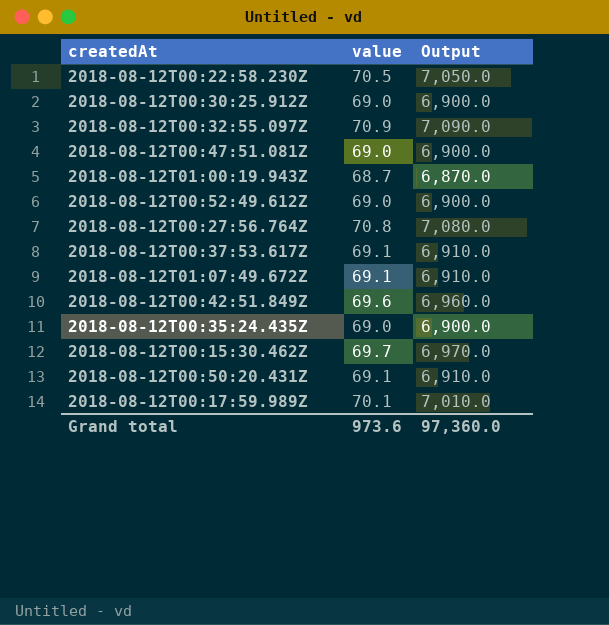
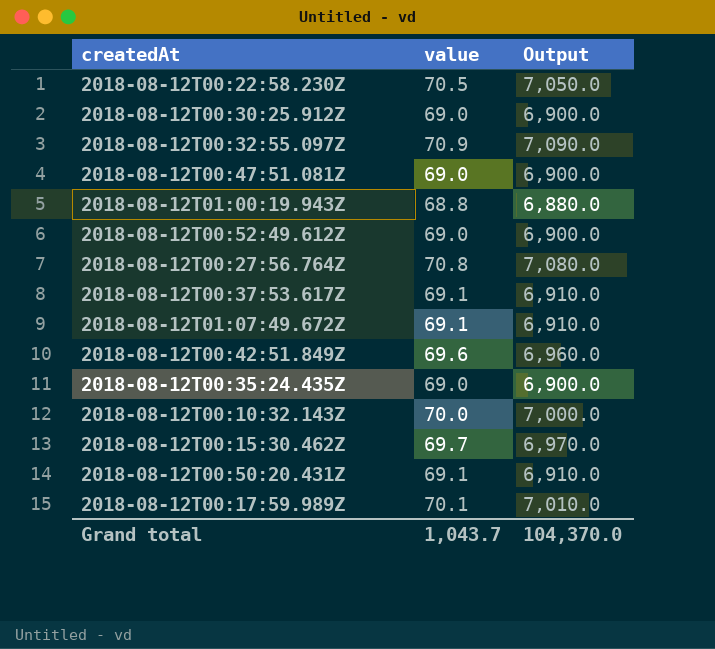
2018-08-12T01:00:19.943Z | value: 68.7 -> 68.8
2018-08-12T01:00:19.943Z | Output: 6,870.0 -> 6,880.0
row 2018-08-12T00:10:32.143Z: none -> 70.0 | 7,000.0
Grand total | value: 973.6 -> 1,043.7
Grand total | Output: 97,360.0 -> 104,370.0

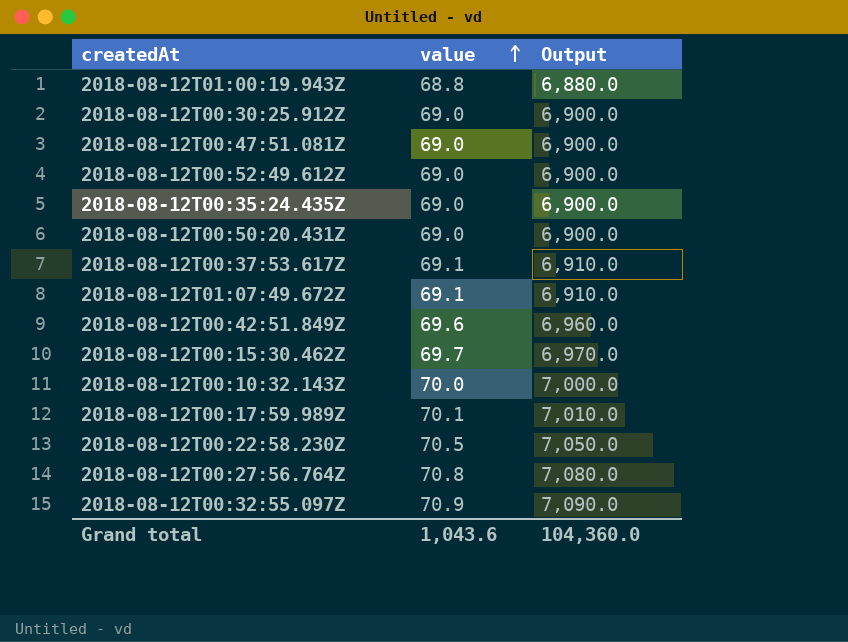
row order: none -> value ascending
2018-08-12T00:50:20.431Z | value: 69.1 -> 69.0
2018-08-12T00:50:20.431Z | Output: 6,910.0 -> 6,900.0
Grand total | value: 1,043.7 -> 1,043.6
Grand total | Output: 104,370.0 -> 104,360.0

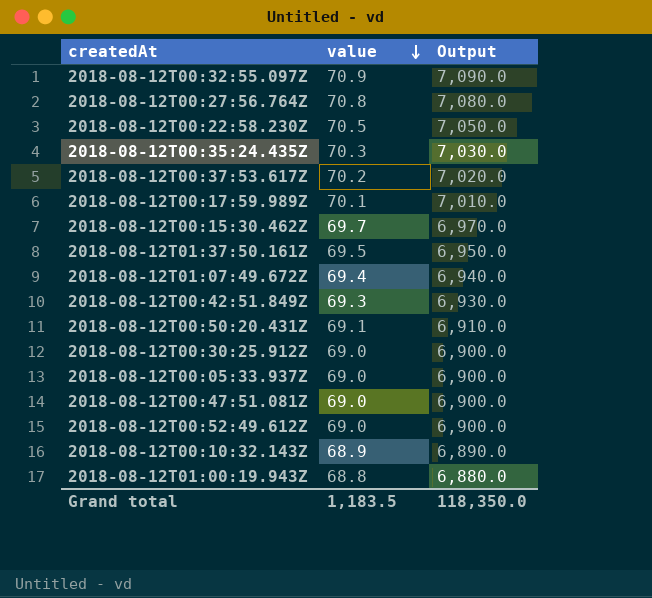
row order: value ascending -> value descending
2018-08-12T00:35:24.435Z | value: 69.0 -> 70.3
2018-08-12T00:35:24.435Z | Output: 6,900.0 -> 7,030.0
2018-08-12T00:37:53.617Z | value: 69.1 -> 70.2
2018-08-12T00:37:53.617Z | Output: 6,910.0 -> 7,020.0
row 2018-08-12T01:37:50.161Z: none -> 69.5 | 6,950.0
2018-08-12T01:07:49.672Z | value: 69.1 -> 69.4
2018-08-12T01:07:49.672Z | Output: 6,910.0 -> 6,940.0
2018-08-12T00:42:51.849Z | value: 69.6 -> 69.3
2018-08-12T00:42:51.849Z | Output: 6,960.0 -> 6,930.0
2018-08-12T00:50:20.431Z | value: 69.0 -> 69.1
2018-08-12T00:50:20.431Z | Output: 6,900.0 -> 6,910.0
row 2018-08-12T00:05:33.937Z: none -> 69.0 | 6,900.0
2018-08-12T00:10:32.143Z | value: 70.0 -> 68.9
2018-08-12T00:10:32.143Z | Output: 7,000.0 -> 6,890.0
Grand total | value: 1,043.6 -> 1,183.5
Grand total | Output: 104,360.0 -> 118,350.0

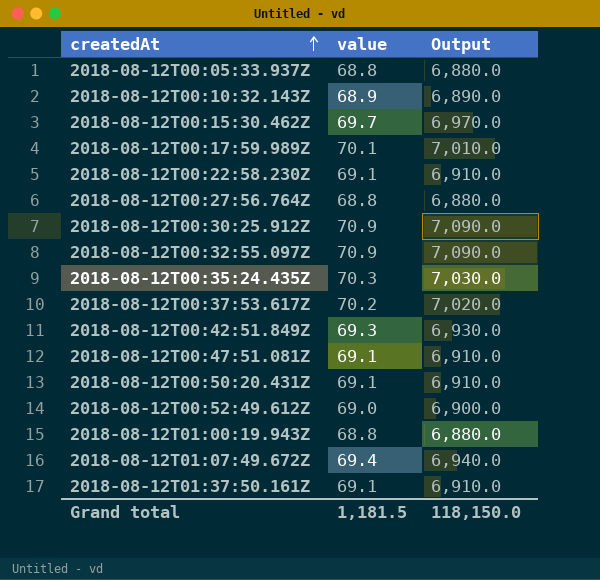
row order: value descending -> createdAt ascending
2018-08-12T00:05:33.937Z | value: 69.0 -> 68.8
2018-08-12T00:05:33.937Z | Output: 6,900.0 -> 6,880.0
2018-08-12T00:22:58.230Z | value: 70.5 -> 69.1
2018-08-12T00:22:58.230Z | Output: 7,050.0 -> 6,910.0
2018-08-12T00:27:56.764Z | value: 70.8 -> 68.8
2018-08-12T00:27:56.764Z | Output: 7,080.0 -> 6,880.0
2018-08-12T00:30:25.912Z | value: 69.0 -> 70.9
2018-08-12T00:30:25.912Z | Output: 6,900.0 -> 7,090.0
2018-08-12T00:47:51.081Z | value: 69.0 -> 69.1
2018-08-12T00:47:51.081Z | Output: 6,900.0 -> 6,910.0
2018-08-12T01:37:50.161Z | value: 69.5 -> 69.1
2018-08-12T01:37:50.161Z | Output: 6,950.0 -> 6,910.0
Grand total | value: 1,183.5 -> 1,181.5
Grand total | Output: 118,350.0 -> 118,150.0

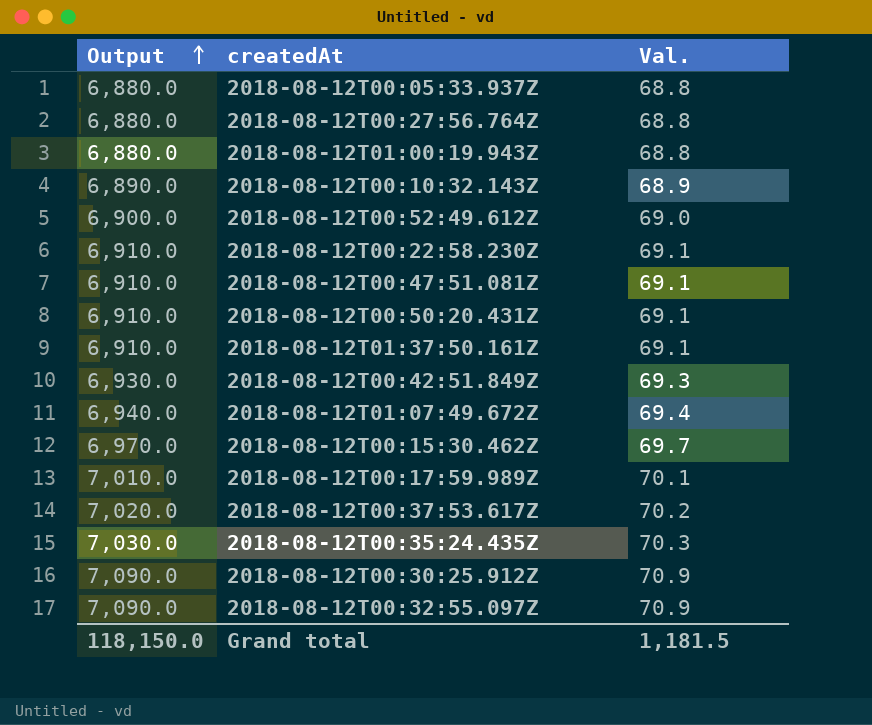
row order: createdAt ascending -> Output ascending
column Output | position: 3 -> 1
column name: value -> Val.

